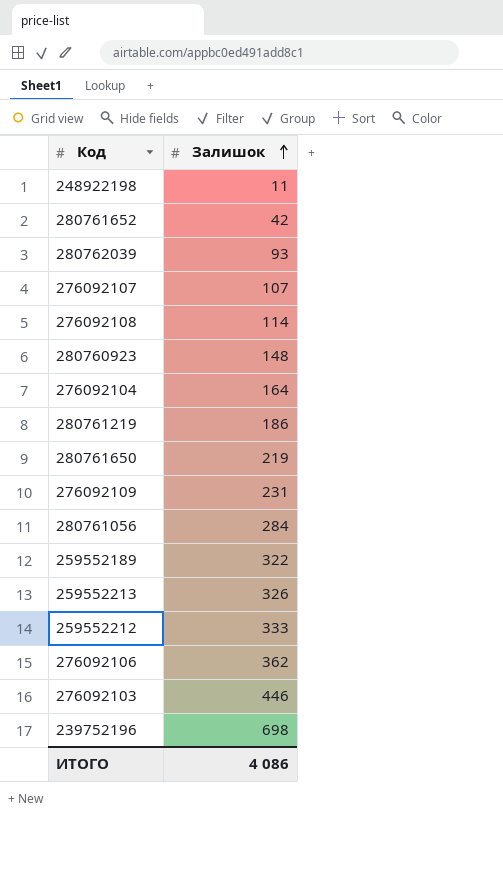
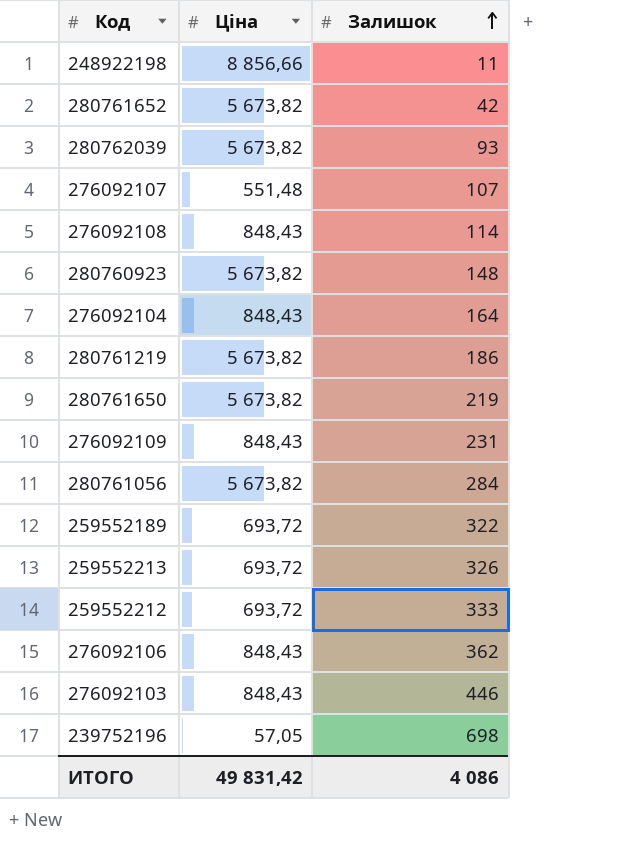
column Ціна | position: none -> 2

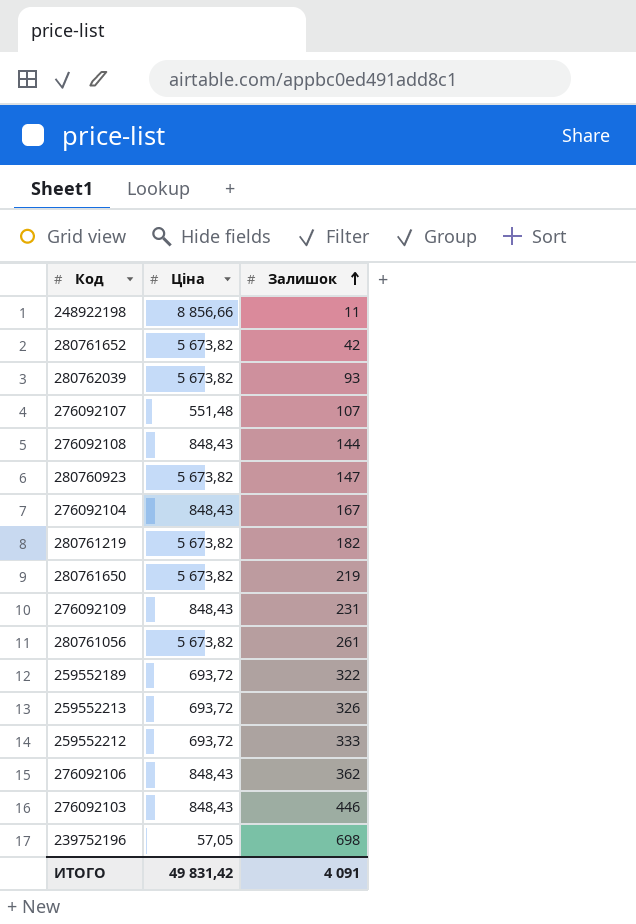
276092108 | Залишок: 114 -> 144
280760923 | Залишок: 148 -> 147
276092104 | Залишок: 164 -> 167
280761219 | Залишок: 186 -> 182
280761056 | Залишок: 284 -> 261
ИТОГО | Залишок: 4 086 -> 4 091

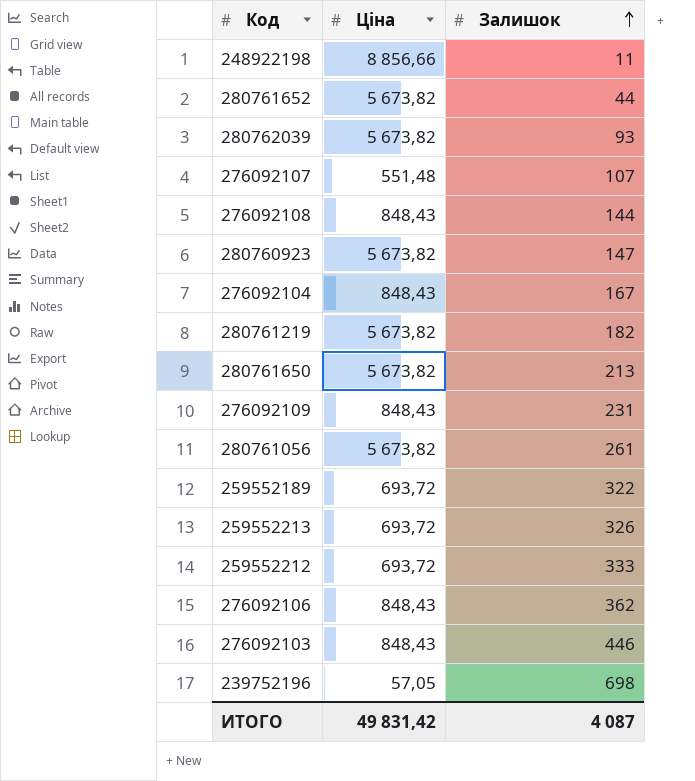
280761652 | Залишок: 42 -> 44
280761650 | Залишок: 219 -> 213
ИТОГО | Залишок: 4 091 -> 4 087

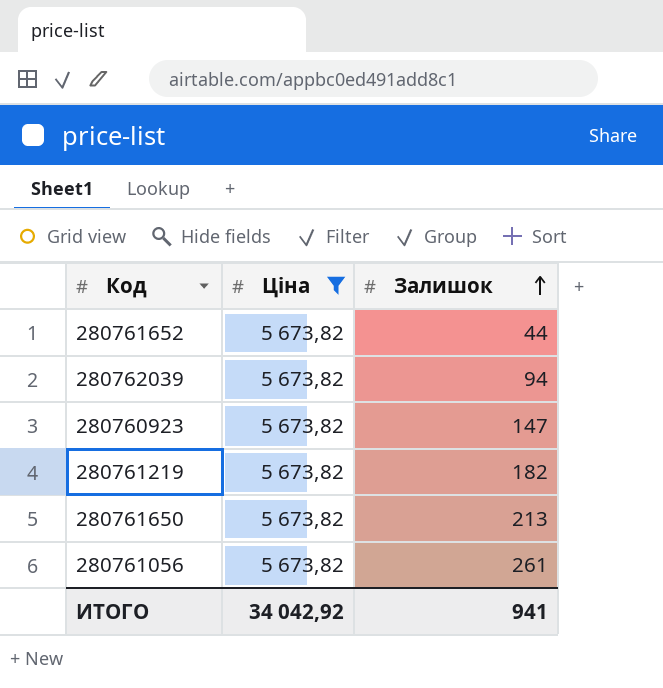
filter: none -> Ціна = 5 673,82
280762039 | Залишок: 93 -> 94
ИТОГО | Ціна: 49 831,42 -> 34 042,92
ИТОГО | Залишок: 4 087 -> 941

